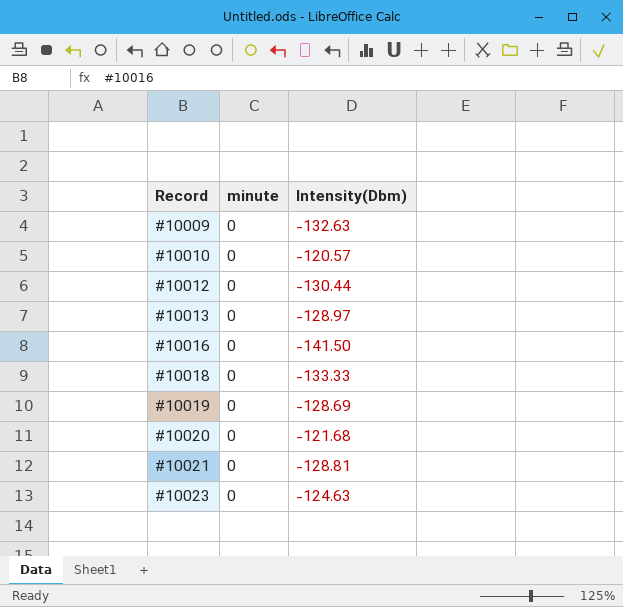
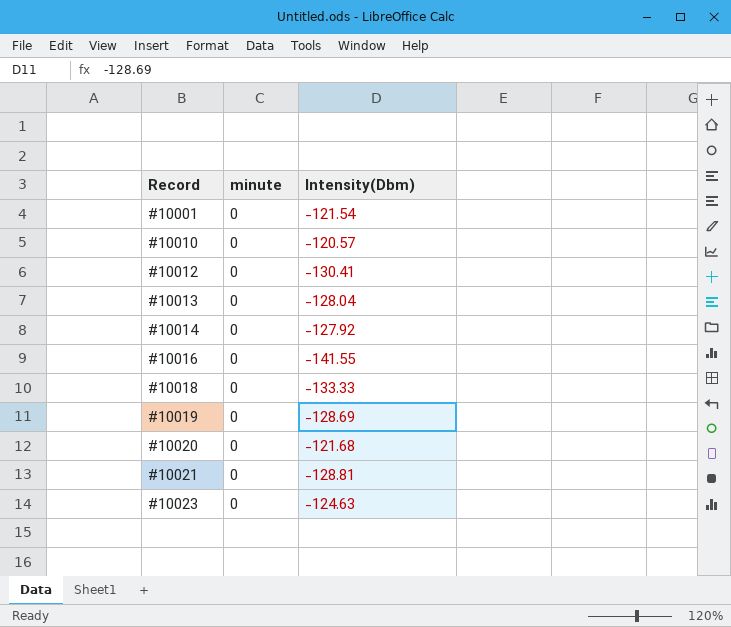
row #10009: 0 | -132.63 -> none
row #10001: none -> 0 | -121.54
#10012 | Intensity(Dbm): -130.44 -> -130.41
#10013 | Intensity(Dbm): -128.97 -> -128.04
row #10014: none -> 0 | -127.92
#10016 | Intensity(Dbm): -141.50 -> -141.55

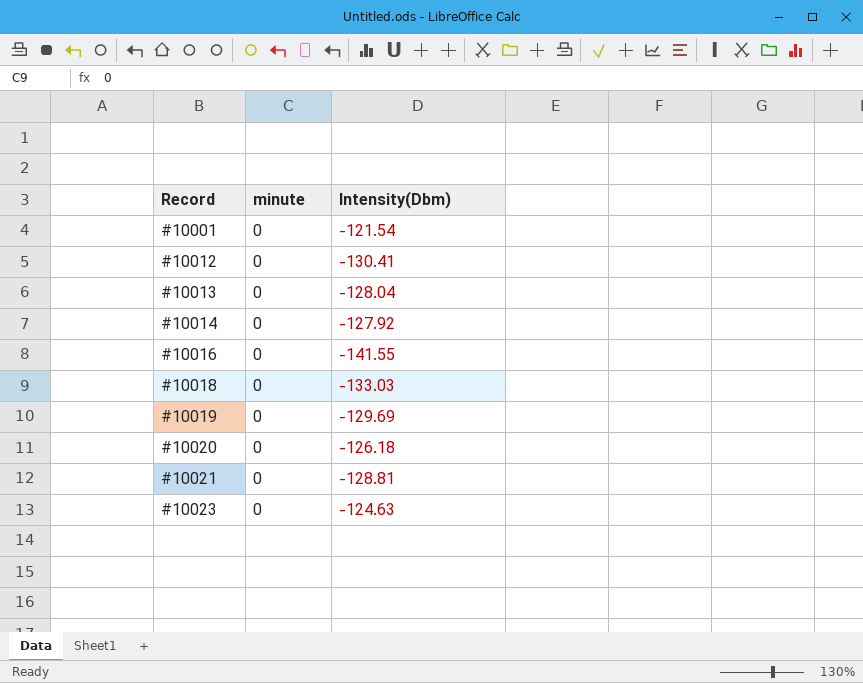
row #10010: 0 | -120.57 -> none
#10018 | Intensity(Dbm): -133.33 -> -133.03
#10019 | Intensity(Dbm): -128.69 -> -129.69
#10020 | Intensity(Dbm): -121.68 -> -126.18

